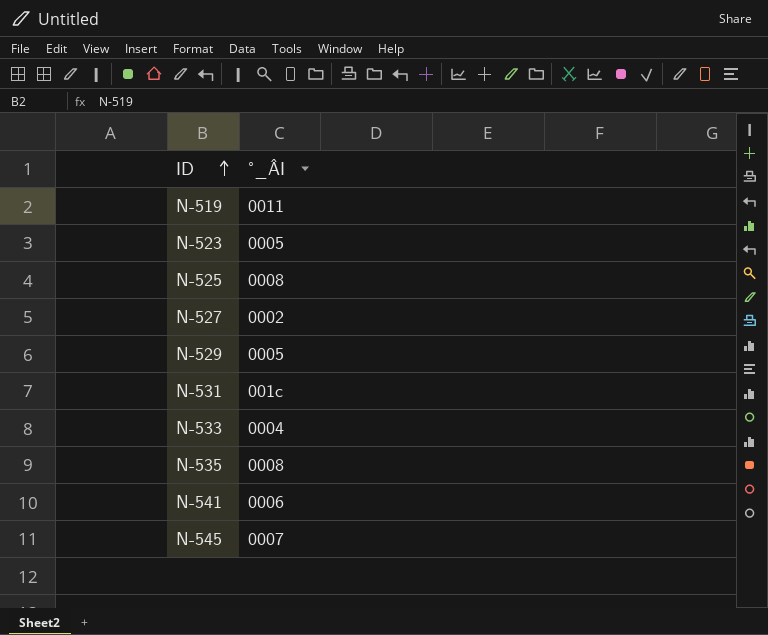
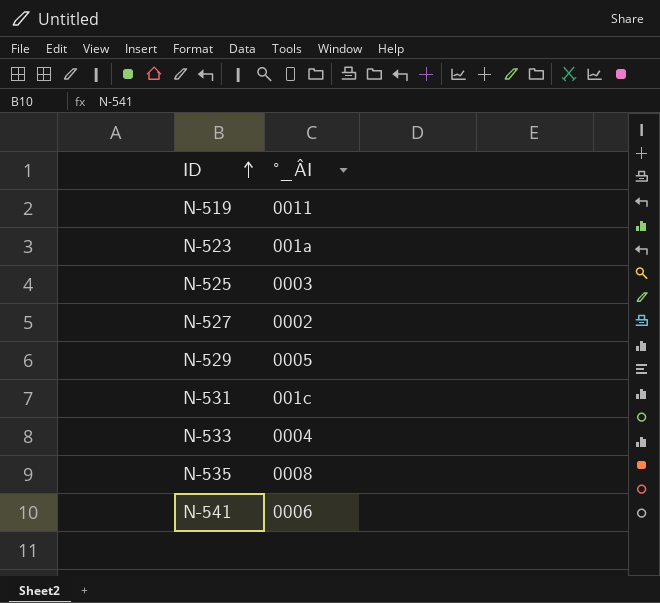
row N-545: 0007 -> none
N-523 | °_ÂI: 0005 -> 001a
N-525 | °_ÂI: 0008 -> 0003

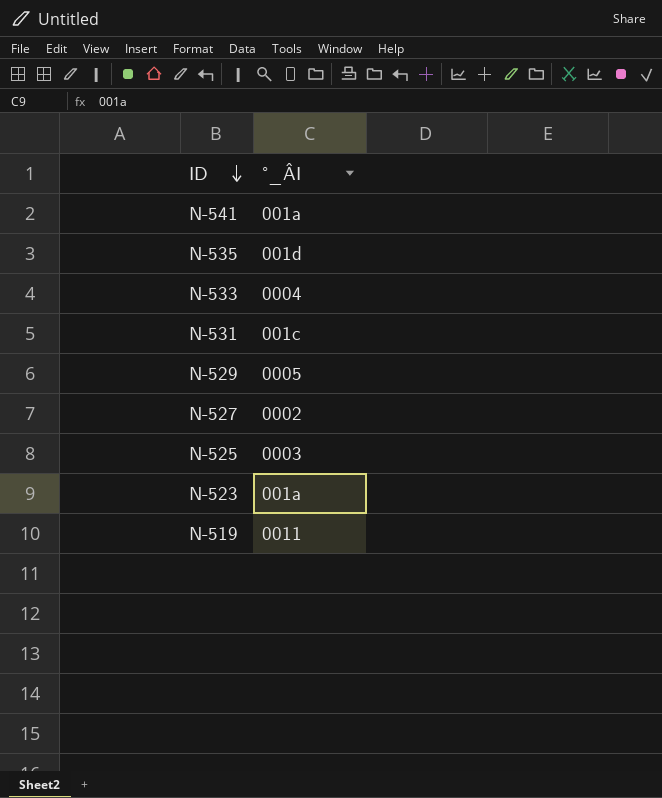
row order: ID ascending -> ID descending
N-541 | °_ÂI: 0006 -> 001a
N-535 | °_ÂI: 0008 -> 001d

